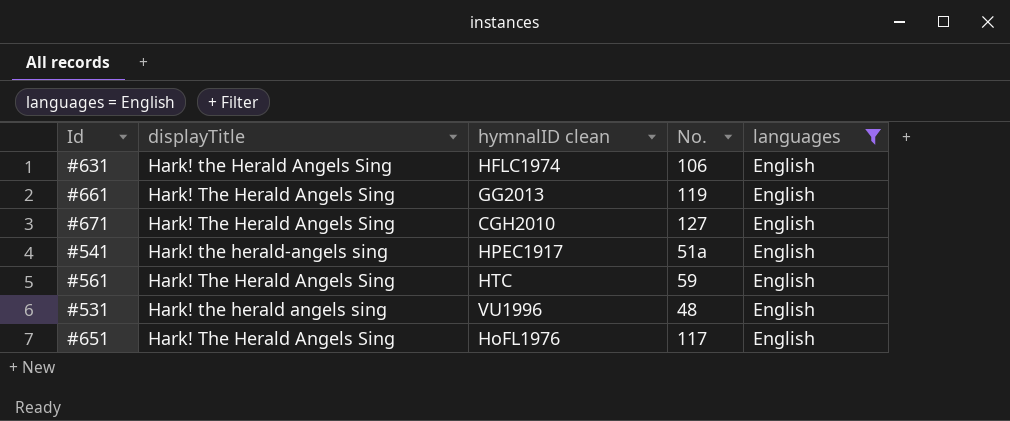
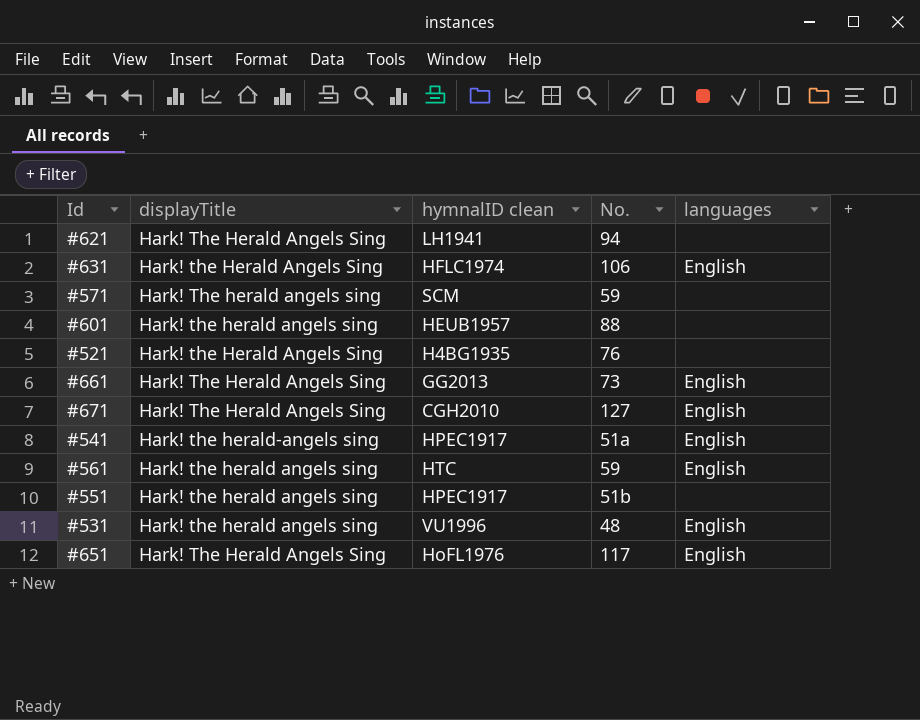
filter: languages = English -> none
#661 | No.: 119 -> 73
#561 | displayTitle: Hark! The Herald Angels Sing -> Hark! the herald angels sing

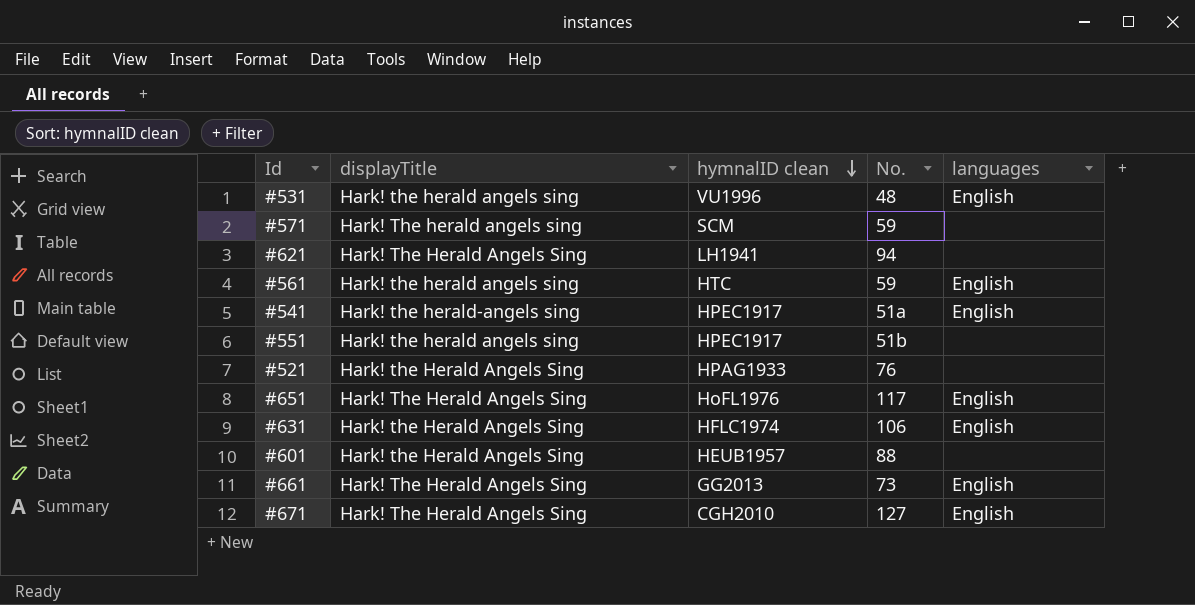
row order: none -> hymnalID clean descending
#521 | hymnalID clean: H4BG1935 -> HPAG1933
#601 | displayTitle: Hark! the herald angels sing -> Hark! the Herald Angels Sing

